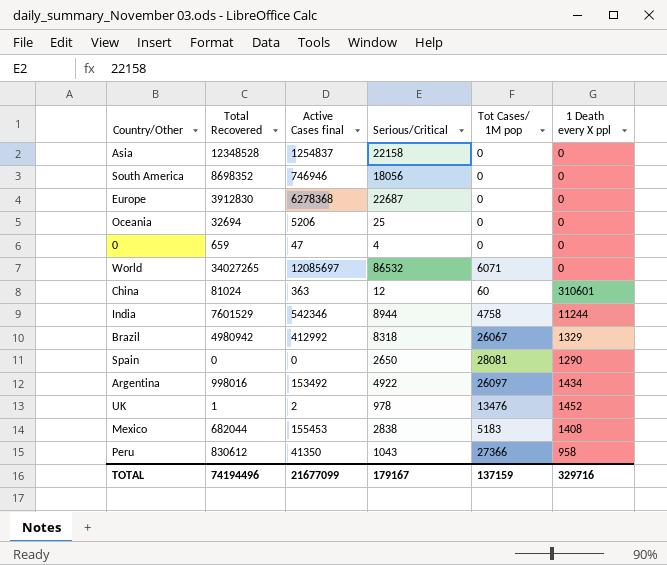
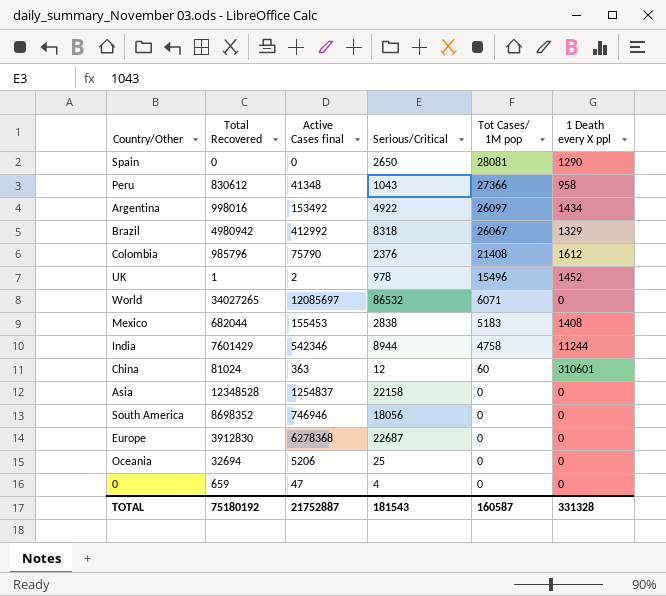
row order: none -> Tot Cases/ 1M pop descending
Peru | Active Cases final: 41350 -> 41348
row Colombia: none -> 985796 | 75790 | 2376 | 21408 | 1612
UK | Tot Cases/ 1M pop: 13476 -> 15496
India | Total Recovered: 7601529 -> 7601429
TOTAL | Total Recovered: 74194496 -> 75180192
TOTAL | Active Cases final: 21677099 -> 21752887
TOTAL | Serious/Critical: 179167 -> 181543
TOTAL | Tot Cases/ 1M pop: 137159 -> 160587
TOTAL | 1 Death every X ppl: 329716 -> 331328

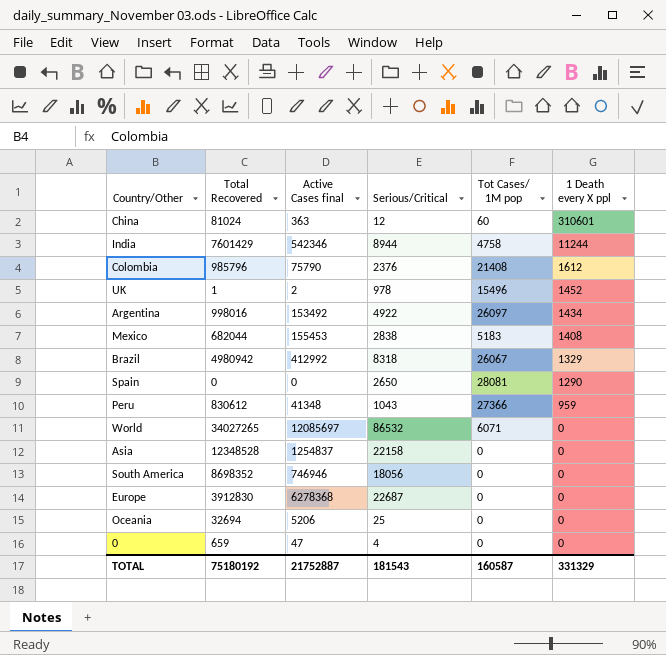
row order: Tot Cases/ 1M pop descending -> 1 Death every X ppl descending
Peru | 1 Death every X ppl: 958 -> 959
TOTAL | 1 Death every X ppl: 331328 -> 331329

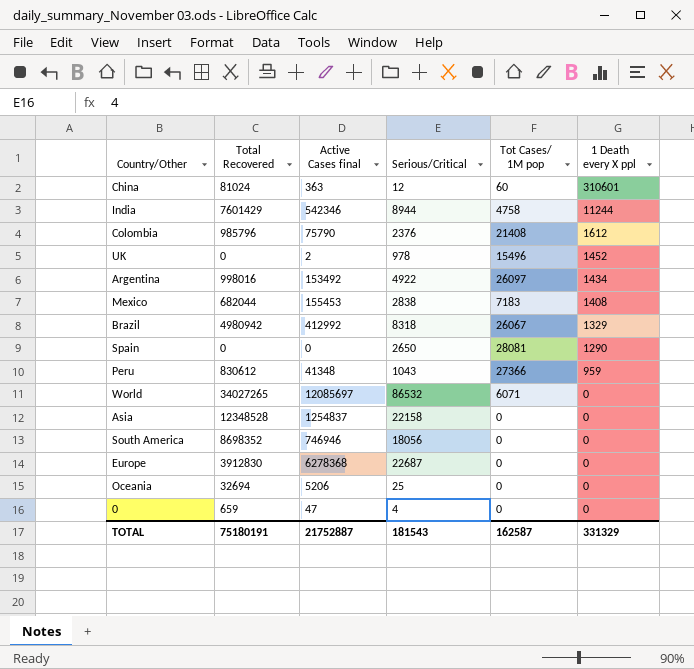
UK | Total Recovered: 1 -> 0
Mexico | Tot Cases/ 1M pop: 5183 -> 7183
TOTAL | Total Recovered: 75180192 -> 75180191
TOTAL | Tot Cases/ 1M pop: 160587 -> 162587

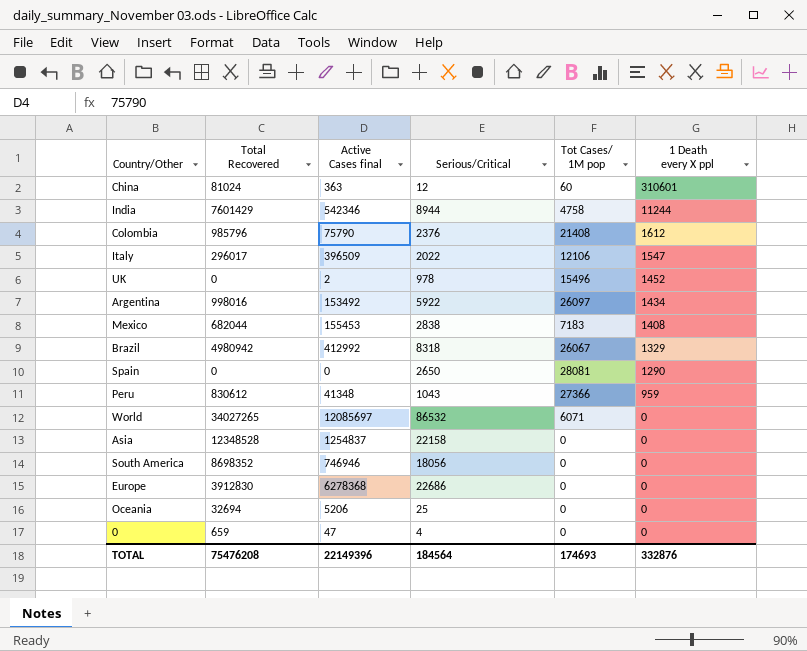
row Italy: none -> 296017 | 396509 | 2022 | 12106 | 1547
Argentina | Serious/Critical: 4922 -> 5922
Europe | Serious/Critical: 22687 -> 22686
TOTAL | Total Recovered: 75180191 -> 75476208
TOTAL | Active Cases final: 21752887 -> 22149396
TOTAL | Serious/Critical: 181543 -> 184564
TOTAL | Tot Cases/ 1M pop: 162587 -> 174693
TOTAL | 1 Death every X ppl: 331329 -> 332876

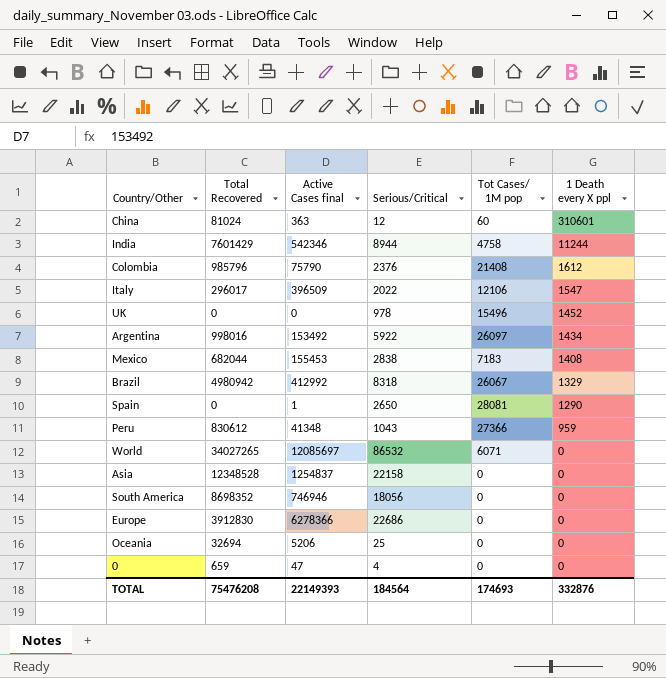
UK | Active Cases final: 2 -> 0
Spain | Active Cases final: 0 -> 1
Europe | Active Cases final: 6278368 -> 6278366
TOTAL | Active Cases final: 22149396 -> 22149393

